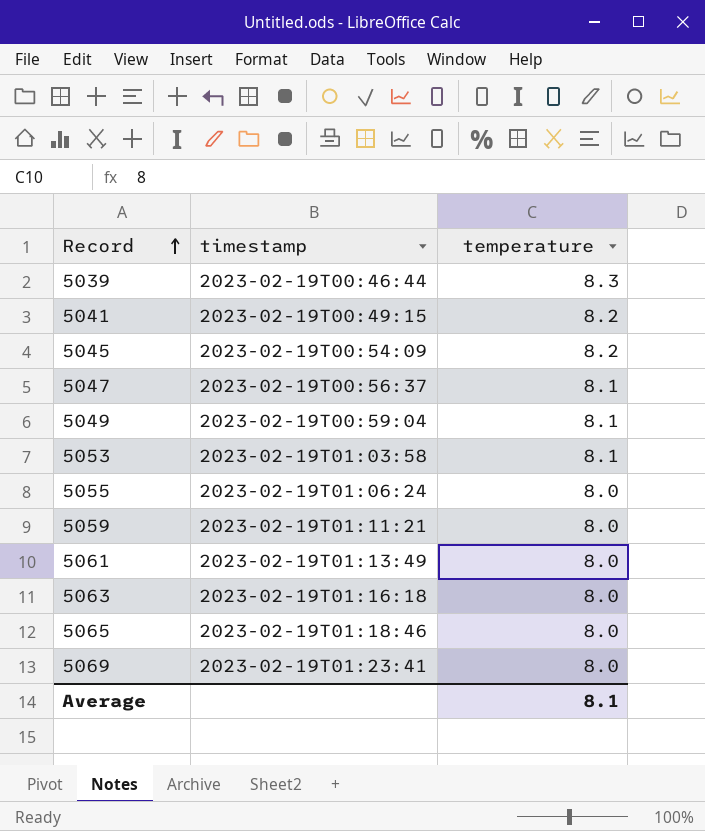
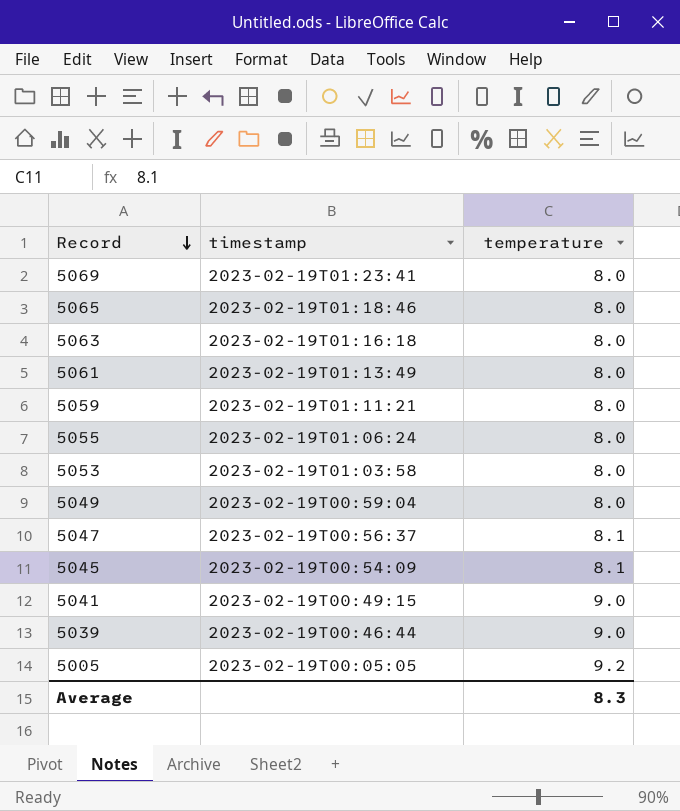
row order: Record ascending -> Record descending
5053 | temperature: 8.1 -> 8.0
5049 | temperature: 8.1 -> 8.0
5045 | temperature: 8.2 -> 8.1
5041 | temperature: 8.2 -> 9.0
5039 | temperature: 8.3 -> 9.0
row 5005: none -> 2023-02-19T00:05:05 | 9.2
Average | temperature: 8.1 -> 8.3

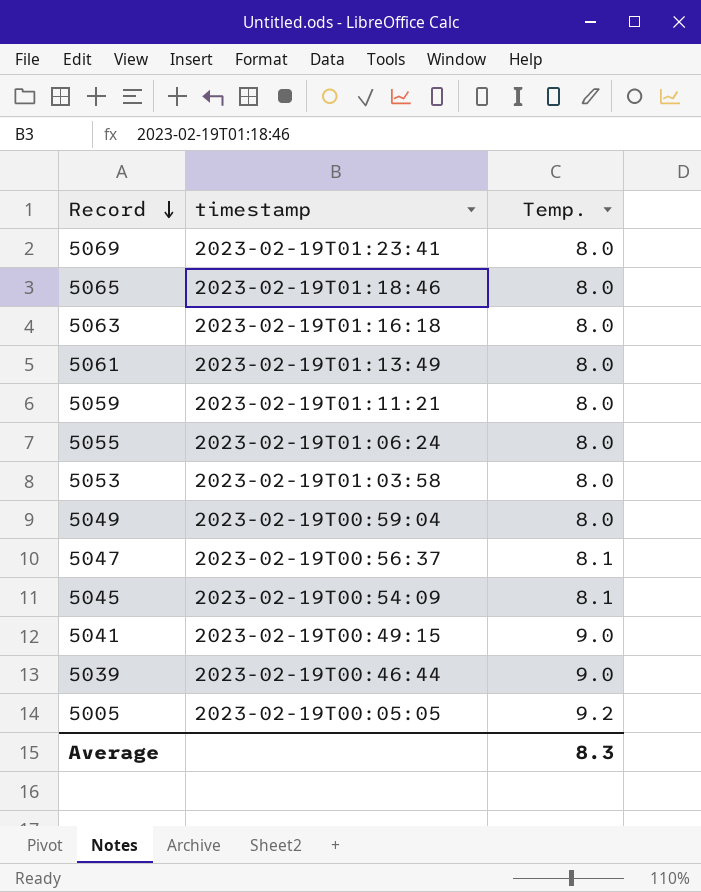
column name: temperature -> Temp.

